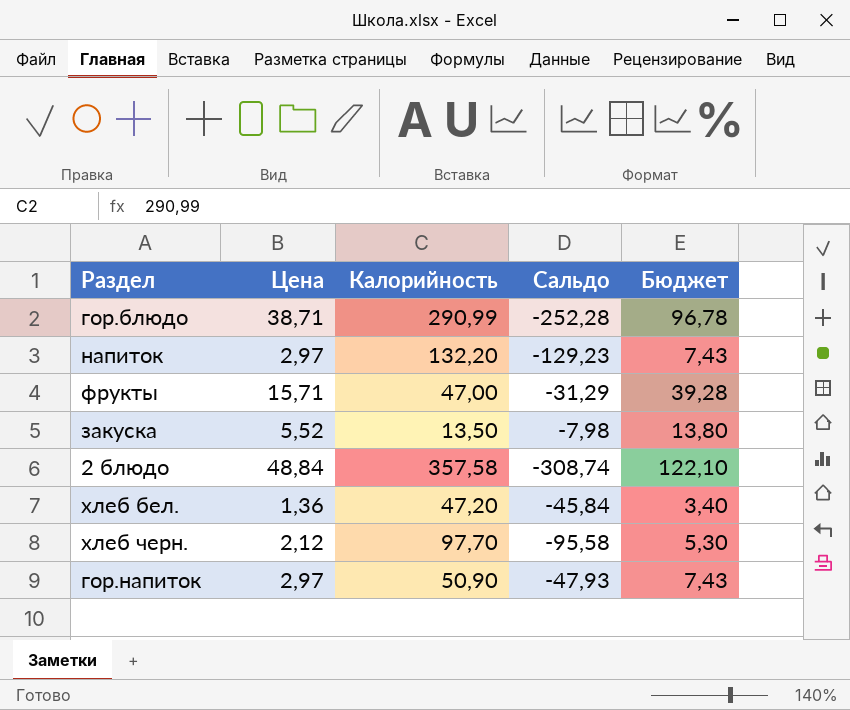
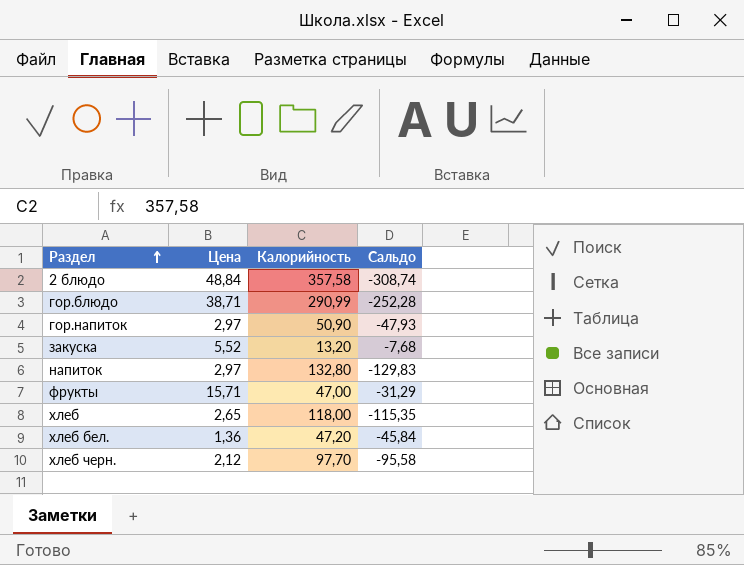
row order: none -> Раздел ascending
column Бюджет | formula: [Цена] * 2,5 -> none
закуска | Калорийность: 13,50 -> 13,20
закуска | Сальдо: -7,98 -> -7,68
напиток | Калорийность: 132,20 -> 132,80
напиток | Сальдо: -129,23 -> -129,83
row хлеб: none -> 2,65 | 118,00 | -115,35

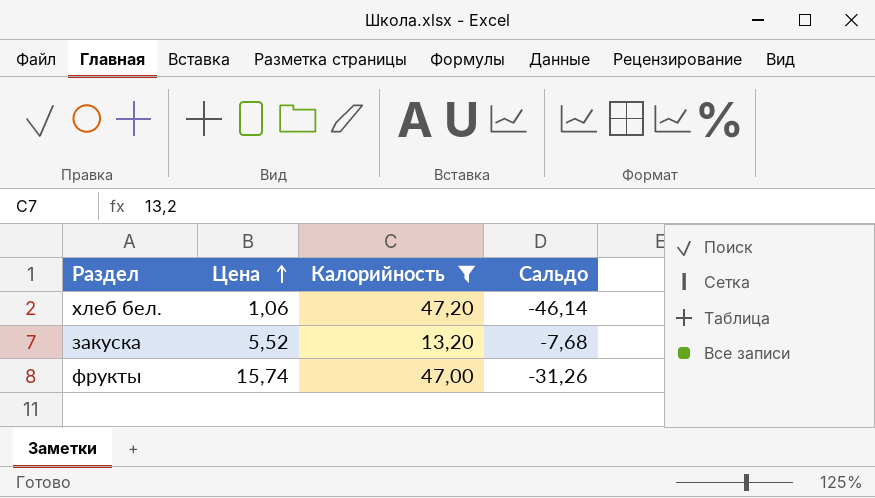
filter: none -> Калорийность <= 47,20
row order: Раздел ascending -> Цена ascending
хлеб бел. | Цена: 1,36 -> 1,06
хлеб бел. | Сальдо: -45,84 -> -46,14
фрукты | Цена: 15,71 -> 15,74
фрукты | Сальдо: -31,29 -> -31,26

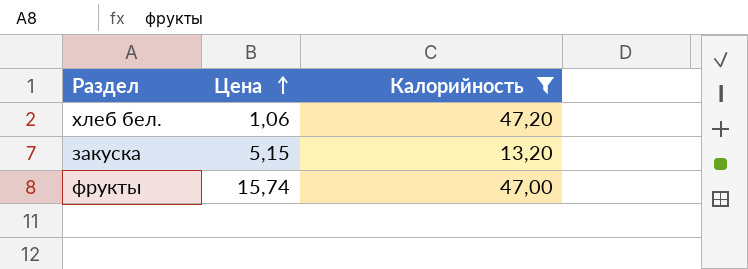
column Сальдо | formula: [Цена] - [Калорийность] -> none
закуска | Цена: 5,52 -> 5,15

